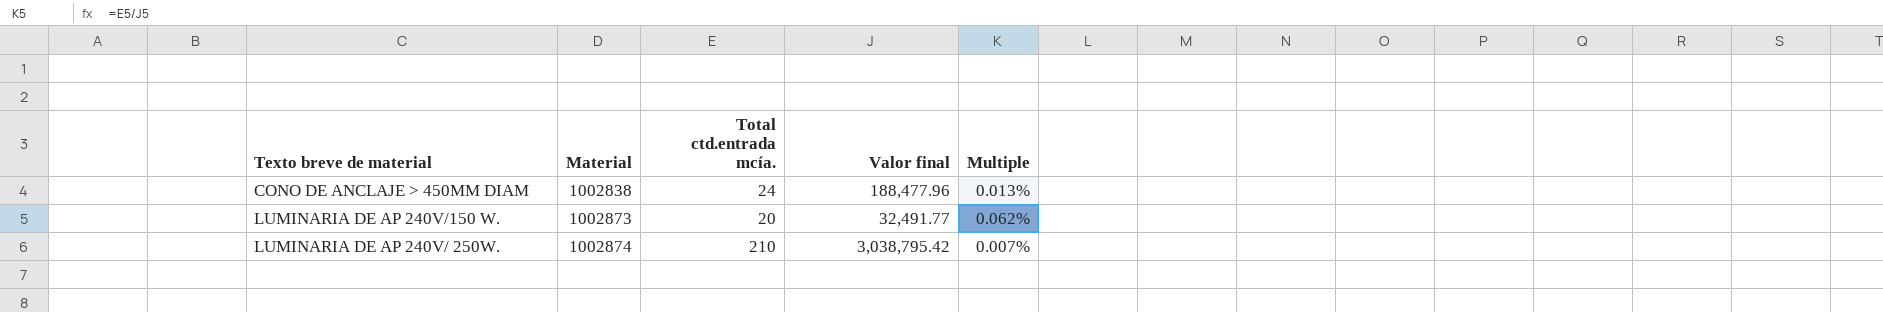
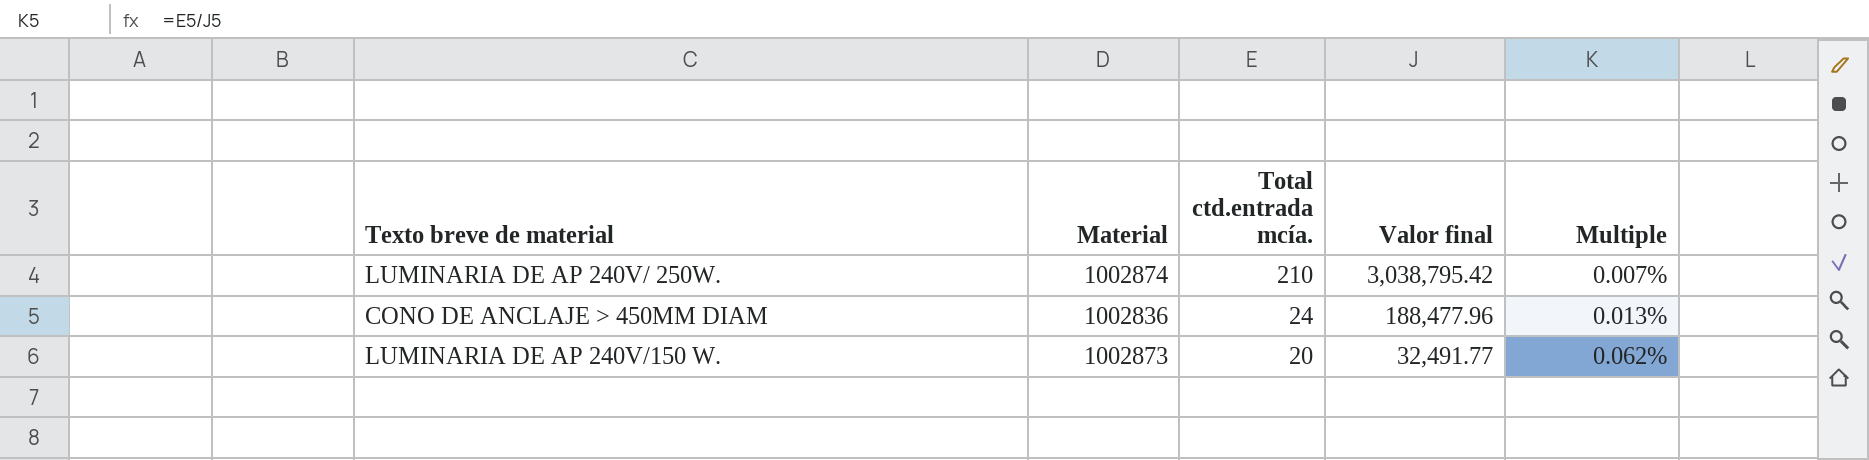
row order: Texto breve de material ascending -> Total ctd.entrada mcía. descending
CONO DE ANCLAJE > 450MM DIAM | Material: 1002838 -> 1002836

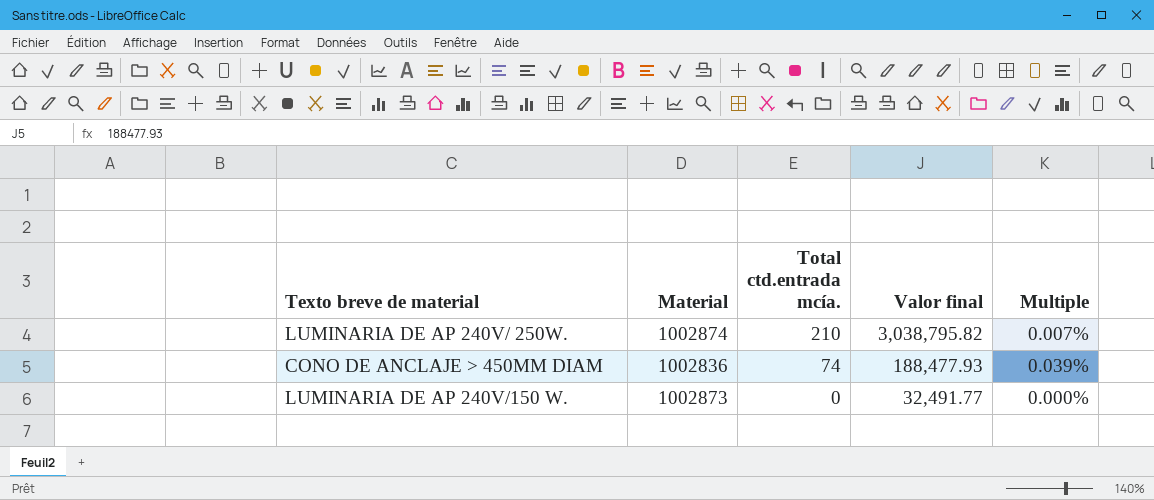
LUMINARIA DE AP 240V/ 250W. | Valor final: 3,038,795.42 -> 3,038,795.82
CONO DE ANCLAJE > 450MM DIAM | Total ctd.entrada mcía.: 24 -> 74
CONO DE ANCLAJE > 450MM DIAM | Valor final: 188,477.96 -> 188,477.93
CONO DE ANCLAJE > 450MM DIAM | Multiple: 0.013% -> 0.039%
LUMINARIA DE AP 240V/150 W. | Total ctd.entrada mcía.: 20 -> 0
LUMINARIA DE AP 240V/150 W. | Multiple: 0.062% -> 0.000%

